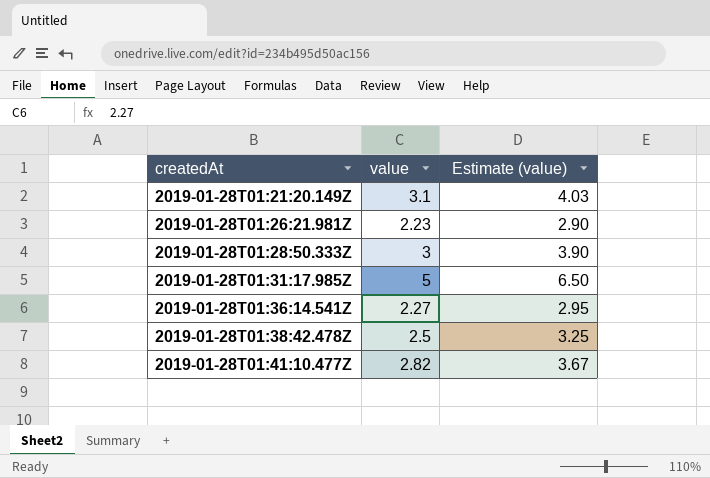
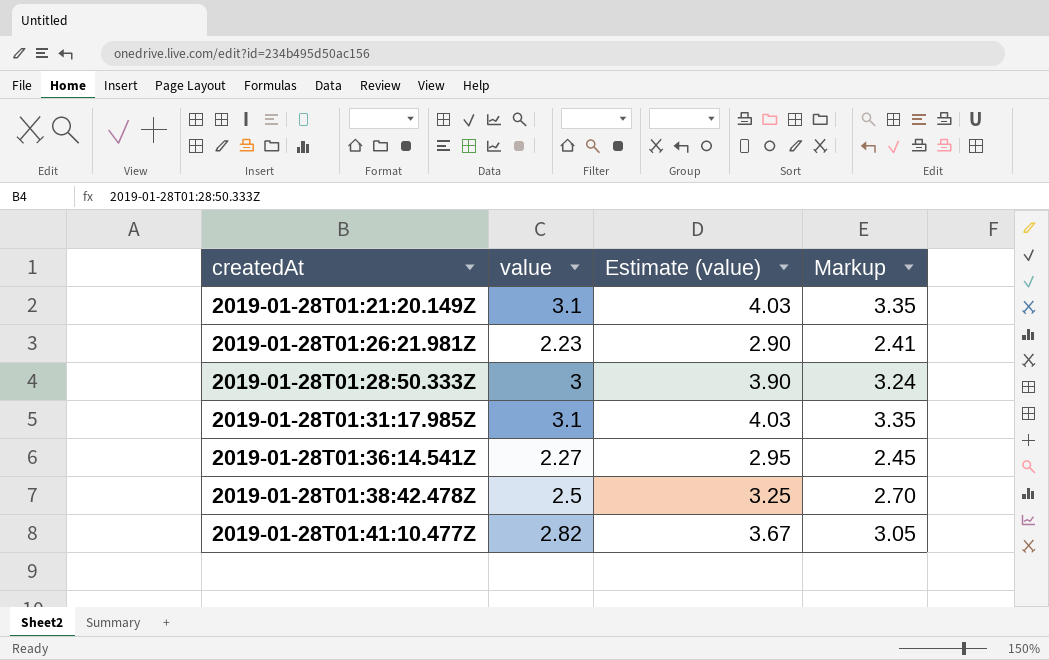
column Markup | formula: none -> [value] * 1.08
2019-01-28T01:31:17.985Z | value: 5 -> 3.1
2019-01-28T01:31:17.985Z | Estimate (value): 6.50 -> 4.03

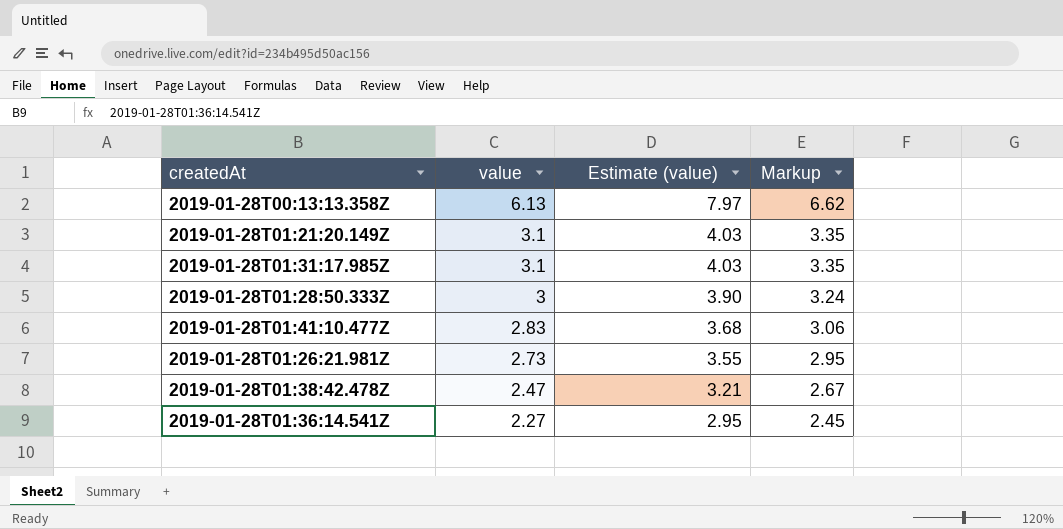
row order: createdAt ascending -> value descending
row 2019-01-28T00:13:13.358Z: none -> 6.13 | 7.97 | 6.62
2019-01-28T01:41:10.477Z | value: 2.82 -> 2.83
2019-01-28T01:41:10.477Z | Estimate (value): 3.67 -> 3.68
2019-01-28T01:41:10.477Z | Markup: 3.05 -> 3.06
2019-01-28T01:26:21.981Z | value: 2.23 -> 2.73
2019-01-28T01:26:21.981Z | Estimate (value): 2.90 -> 3.55
2019-01-28T01:26:21.981Z | Markup: 2.41 -> 2.95
2019-01-28T01:38:42.478Z | value: 2.5 -> 2.47
2019-01-28T01:38:42.478Z | Estimate (value): 3.25 -> 3.21
2019-01-28T01:38:42.478Z | Markup: 2.70 -> 2.67

